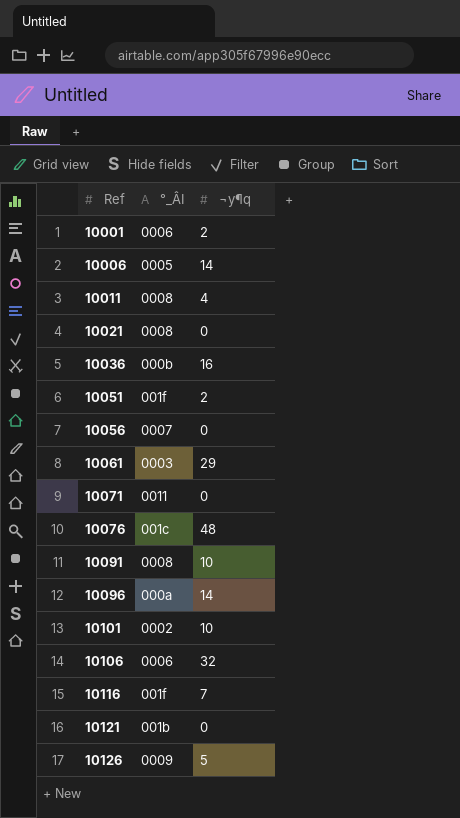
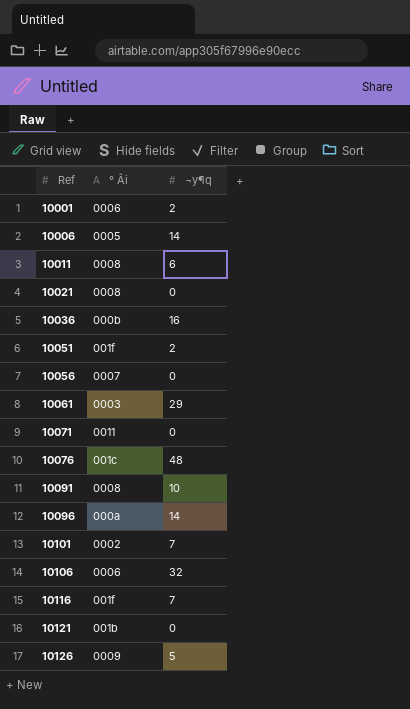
column name: °_ÂI -> ° Âi
10011 | ¬y¶q: 4 -> 6
10101 | ¬y¶q: 10 -> 7

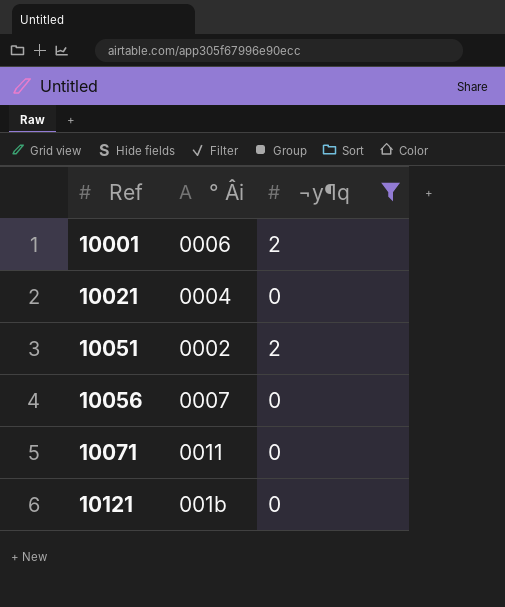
filter: none -> ¬y¶q <= 2
10021 | ° Âi: 0008 -> 0004
10051 | ° Âi: 001f -> 0002

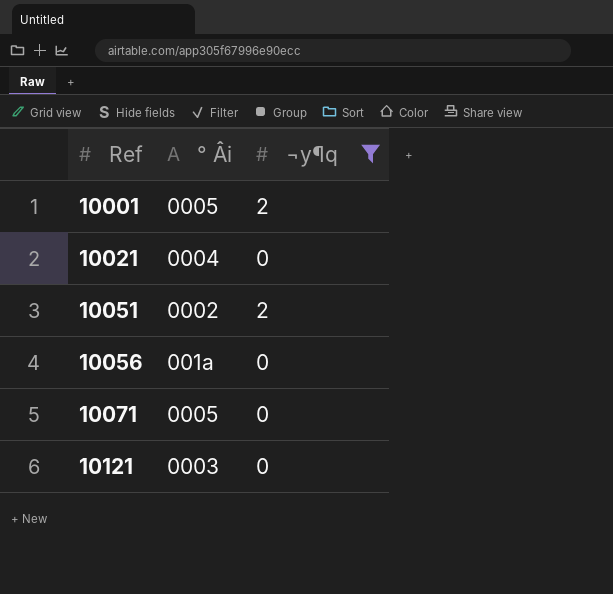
10001 | ° Âi: 0006 -> 0005
10056 | ° Âi: 0007 -> 001a
10071 | ° Âi: 0011 -> 0005
10121 | ° Âi: 001b -> 0003

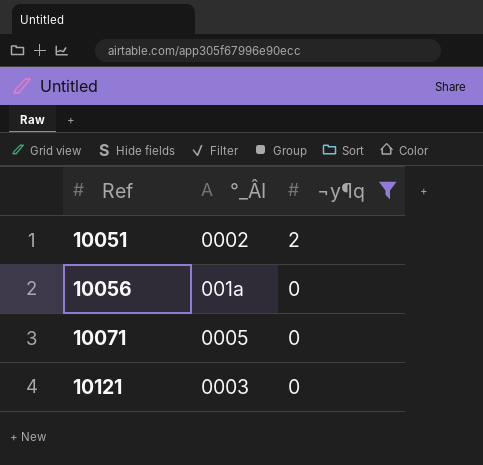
column name: ° Âi -> °_ÂI
row 10001: 0005 | 2 -> none
row 10021: 0004 | 0 -> none

